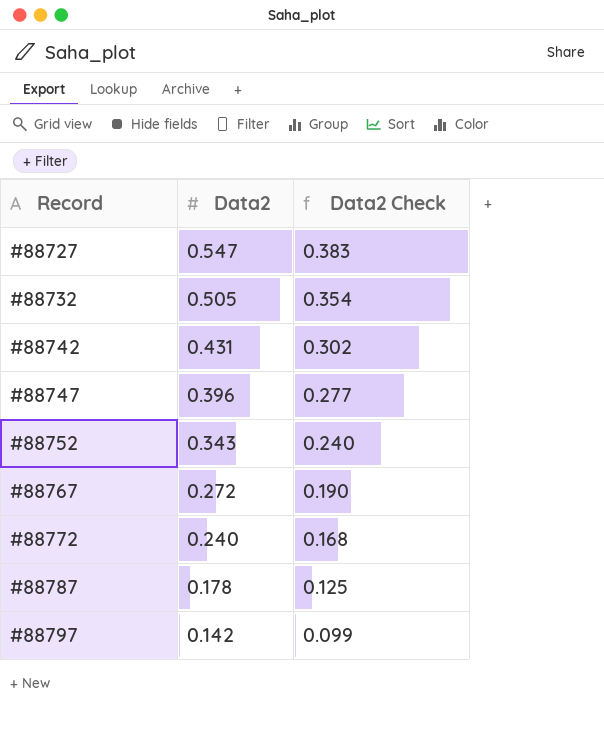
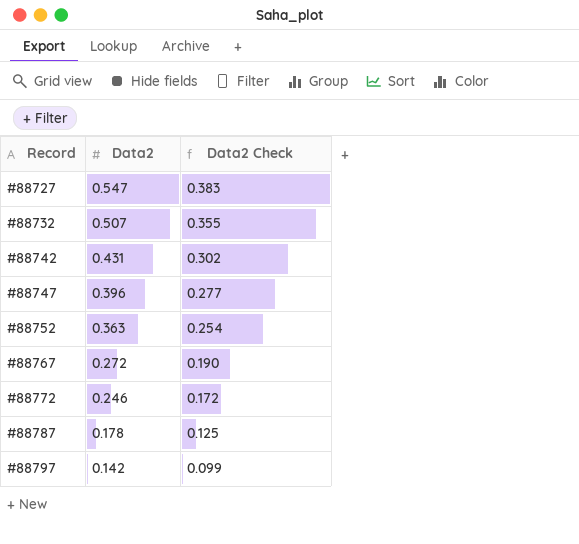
#88732 | Data2: 0.505 -> 0.507
#88732 | Data2 Check: 0.354 -> 0.355
#88752 | Data2: 0.343 -> 0.363
#88752 | Data2 Check: 0.240 -> 0.254
#88772 | Data2: 0.240 -> 0.246
#88772 | Data2 Check: 0.168 -> 0.172

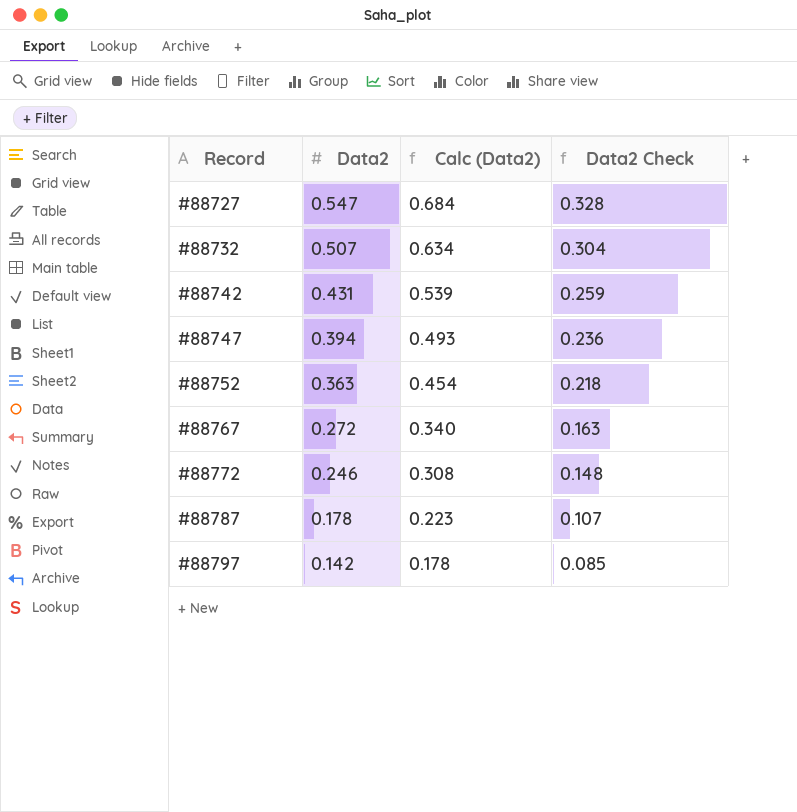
column Calc (Data2) | formula: none -> [Data2] * 1.25
column Data2 Check | formula: [Data2] * 0.7 -> [Data2] * 0.6
#88747 | Data2: 0.396 -> 0.394

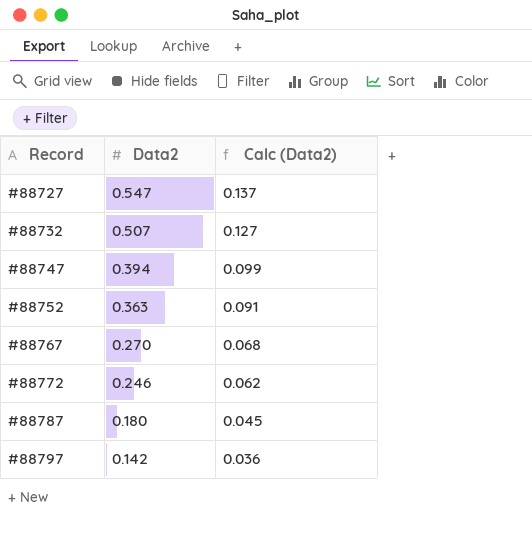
column Data2 Check | formula: [Data2] * 0.6 -> none
column Calc (Data2) | formula: [Data2] * 1.25 -> [Data2] * 0.25
row #88742: 0.431 | 0.539 | 0.259 -> none
#88767 | Data2: 0.272 -> 0.270
#88787 | Data2: 0.178 -> 0.180

